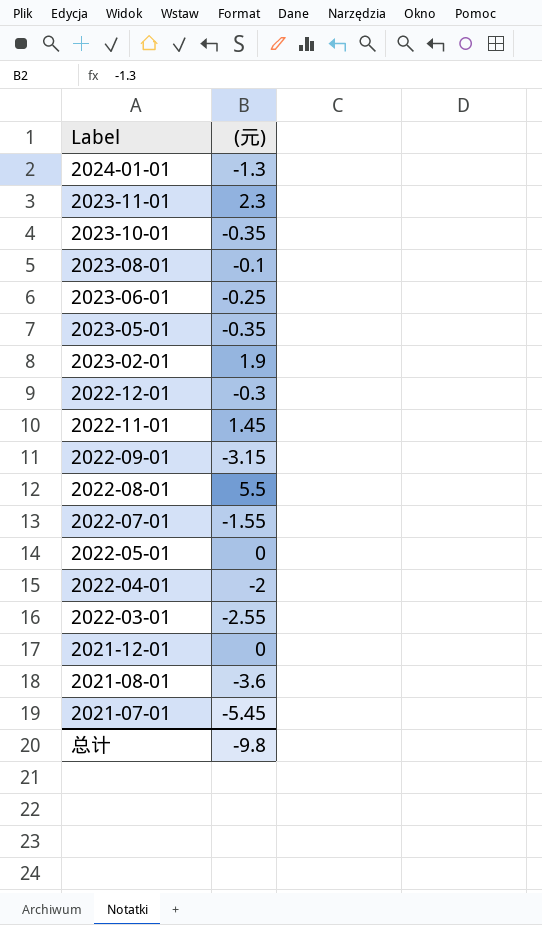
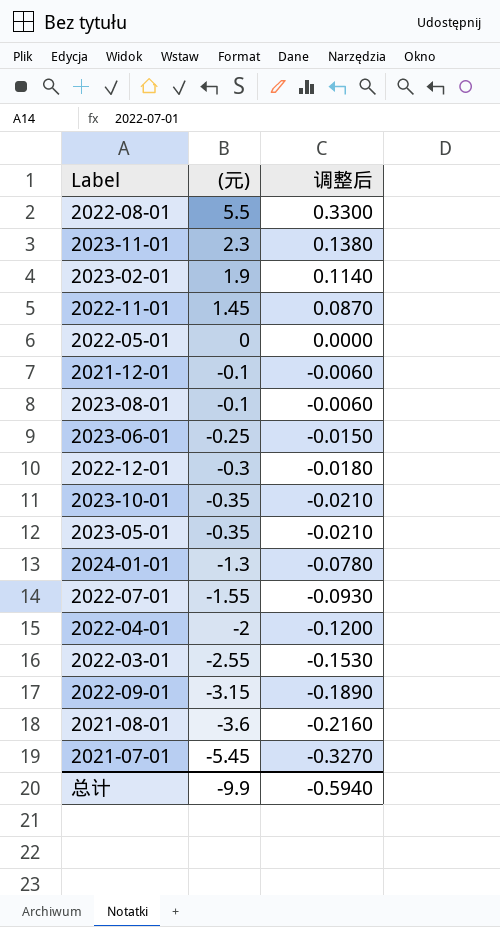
row order: Label descending -> (元) descending
column 调整后 | formula: none -> [(元)] * 0.06
2021-12-01 | (元): 0 -> -0.1
总计 | (元): -9.8 -> -9.9

